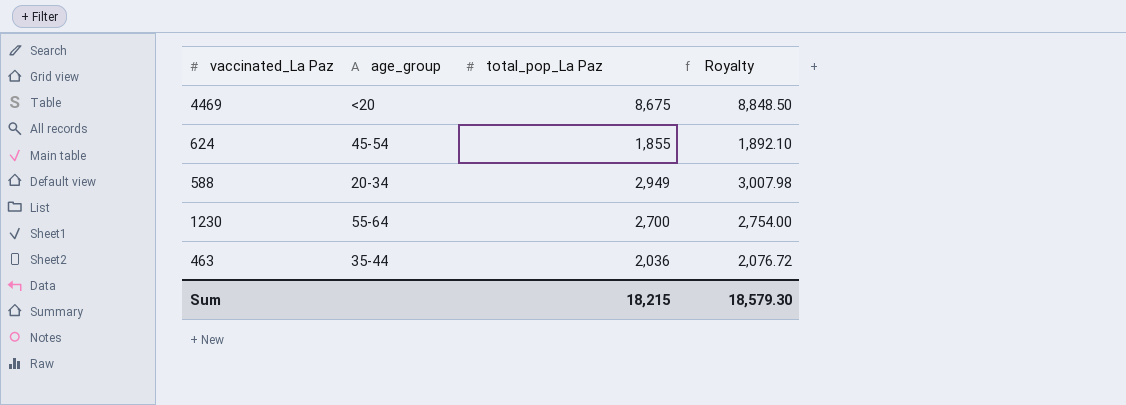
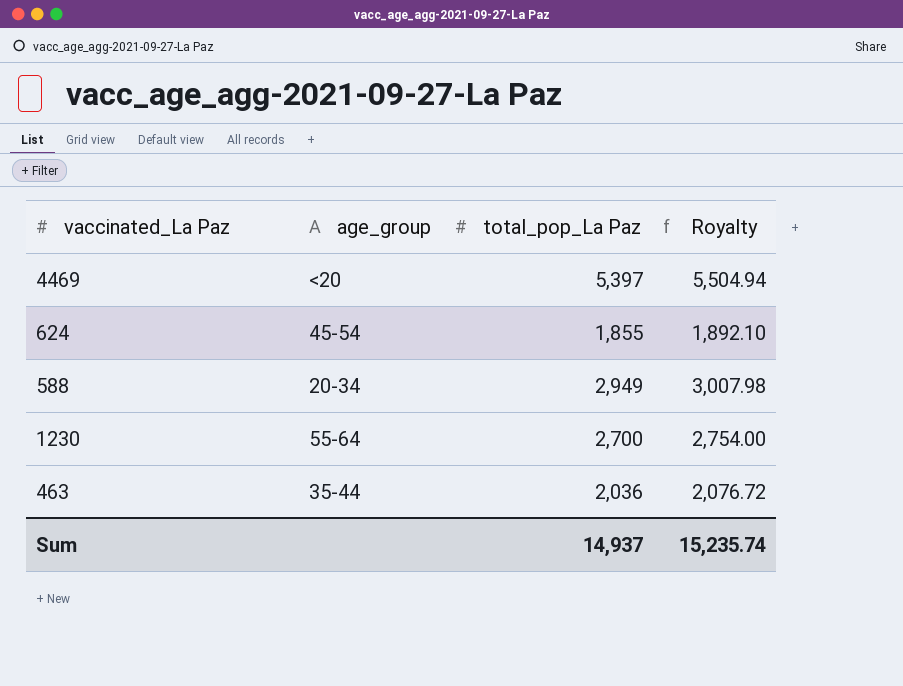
4469 | total_pop_La Paz: 8,675 -> 5,397
4469 | Royalty: 8,848.50 -> 5,504.94
Sum | total_pop_La Paz: 18,215 -> 14,937
Sum | Royalty: 18,579.30 -> 15,235.74

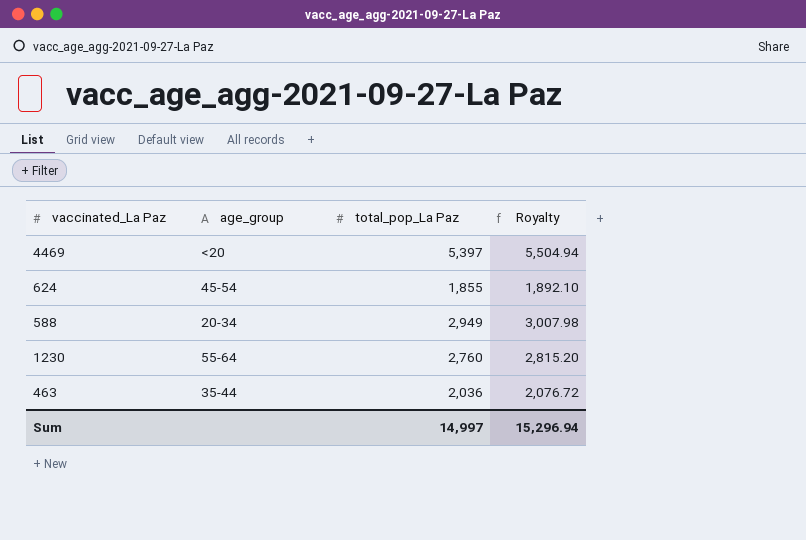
1230 | total_pop_La Paz: 2,700 -> 2,760
1230 | Royalty: 2,754.00 -> 2,815.20
Sum | total_pop_La Paz: 14,937 -> 14,997
Sum | Royalty: 15,235.74 -> 15,296.94

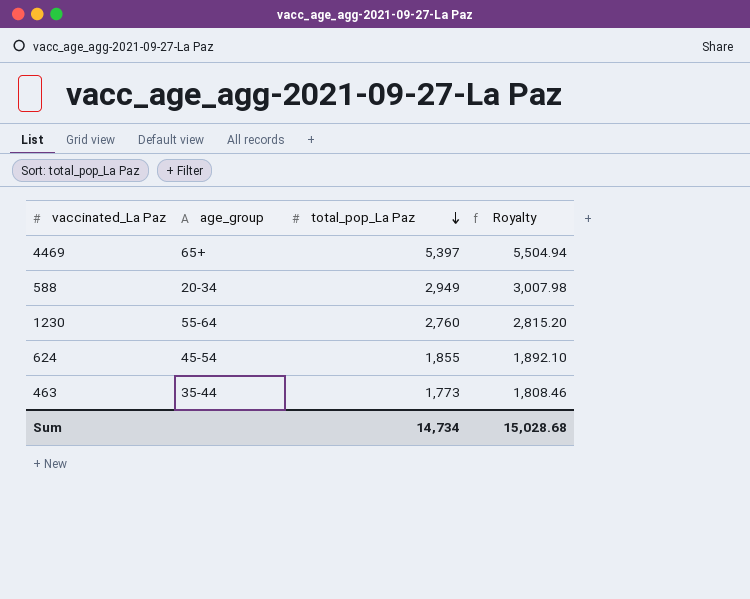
row order: none -> total_pop_La Paz descending
4469 | age_group: <20 -> 65+
463 | total_pop_La Paz: 2,036 -> 1,773
463 | Royalty: 2,076.72 -> 1,808.46
Sum | total_pop_La Paz: 14,997 -> 14,734
Sum | Royalty: 15,296.94 -> 15,028.68

